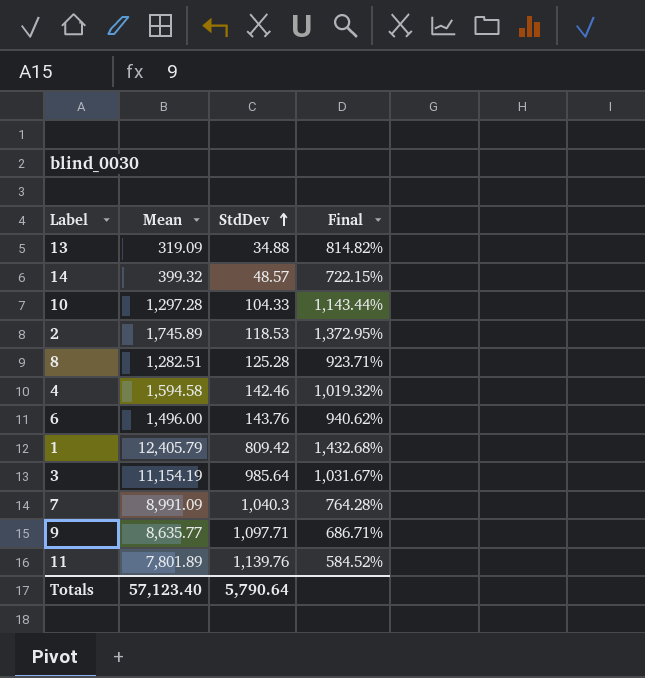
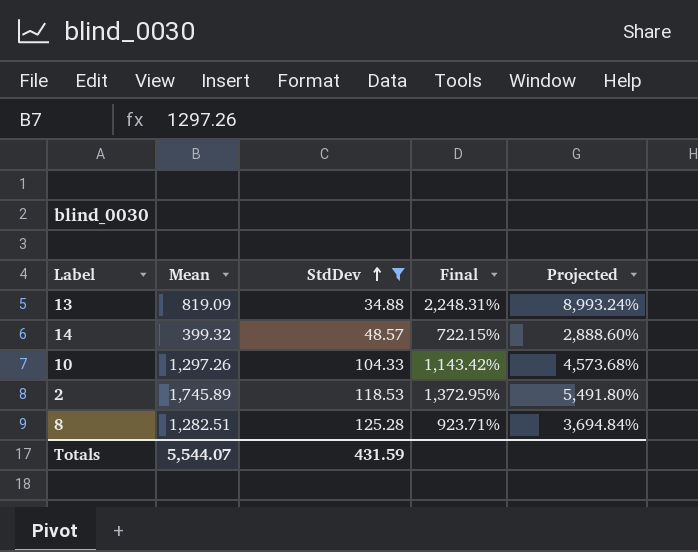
filter: none -> StdDev <= 125.28
column Projected | formula: none -> [Final] * 4
13 | Mean: 319.09 -> 819.09
13 | Final: 814.82% -> 2,248.31%
10 | Mean: 1,297.28 -> 1,297.26
10 | Final: 1,143.44% -> 1,143.42%
Totals | Mean: 57,123.40 -> 5,544.07
Totals | StdDev: 5,790.64 -> 431.59

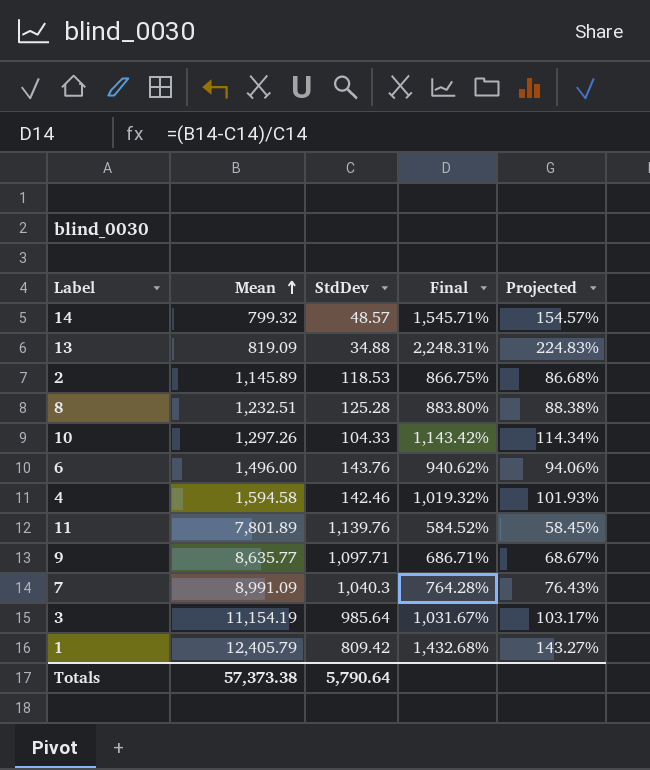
filter: StdDev <= 125.28 -> none
row order: StdDev ascending -> Mean ascending
column Projected | formula: [Final] * 4 -> [Final] * 0.1
14 | Mean: 399.32 -> 799.32
14 | Final: 722.15% -> 1,545.71%
2 | Mean: 1,745.89 -> 1,145.89
2 | Final: 1,372.95% -> 866.75%
8 | Mean: 1,282.51 -> 1,232.51
8 | Final: 923.71% -> 883.80%
Totals | Mean: 5,544.07 -> 57,373.38
Totals | StdDev: 431.59 -> 5,790.64

